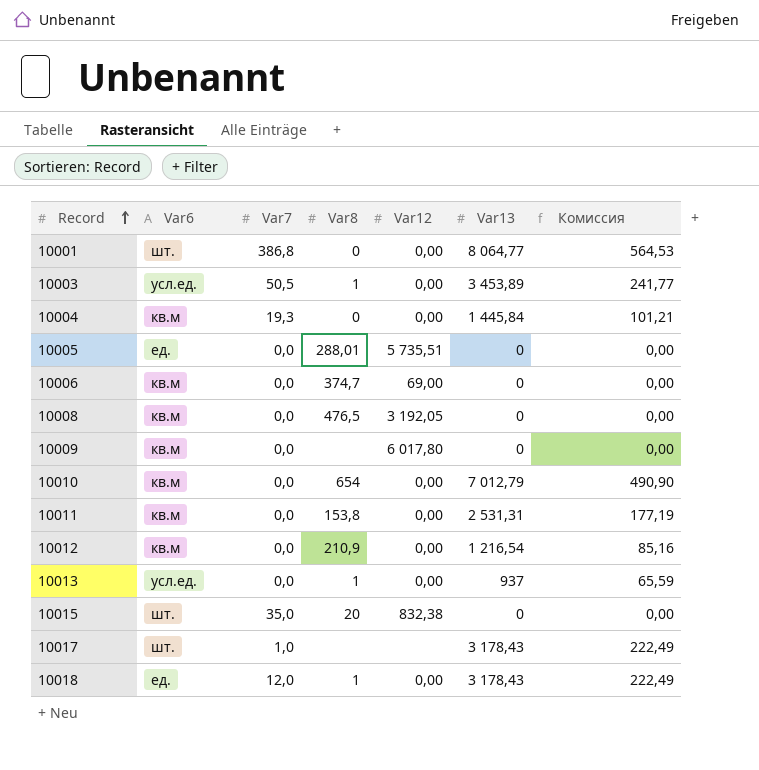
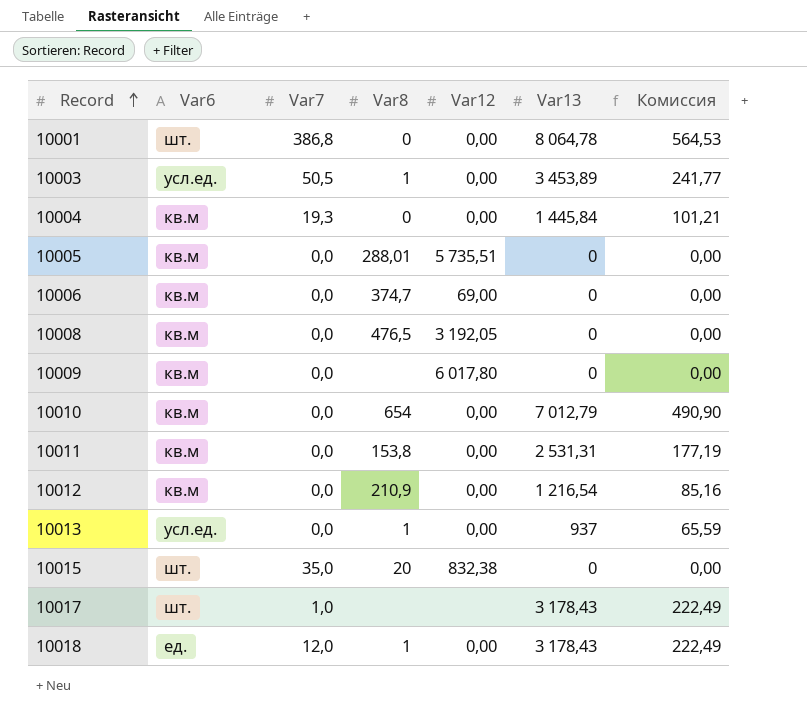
10001 | Var13: 8 064,77 -> 8 064,78
10005 | Var6: ед. -> кв.м

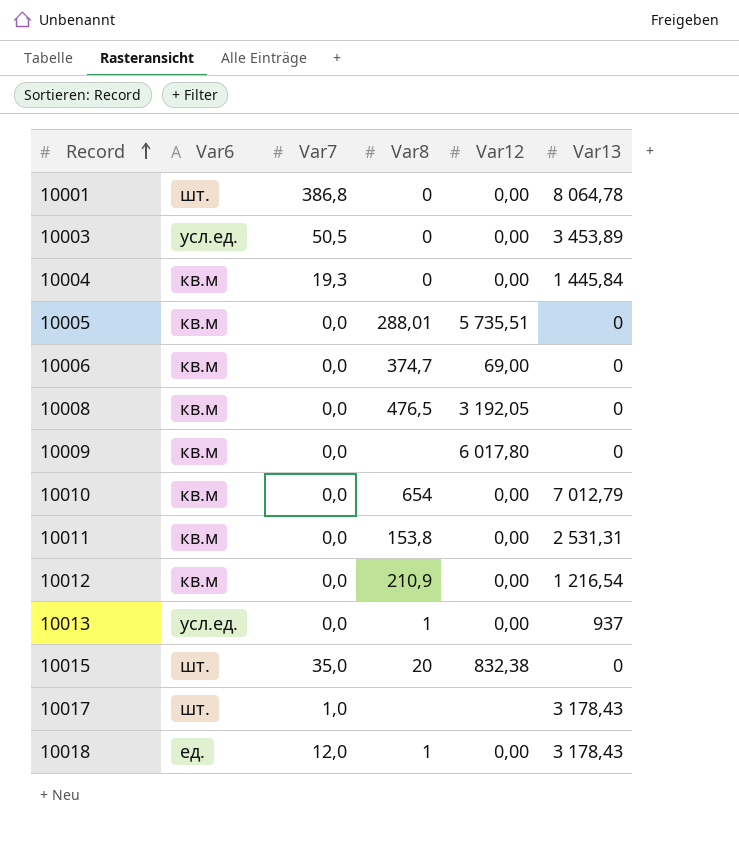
column Комиссия | formula: [Var13] * 0,07 -> none
10003 | Var8: 1 -> 0

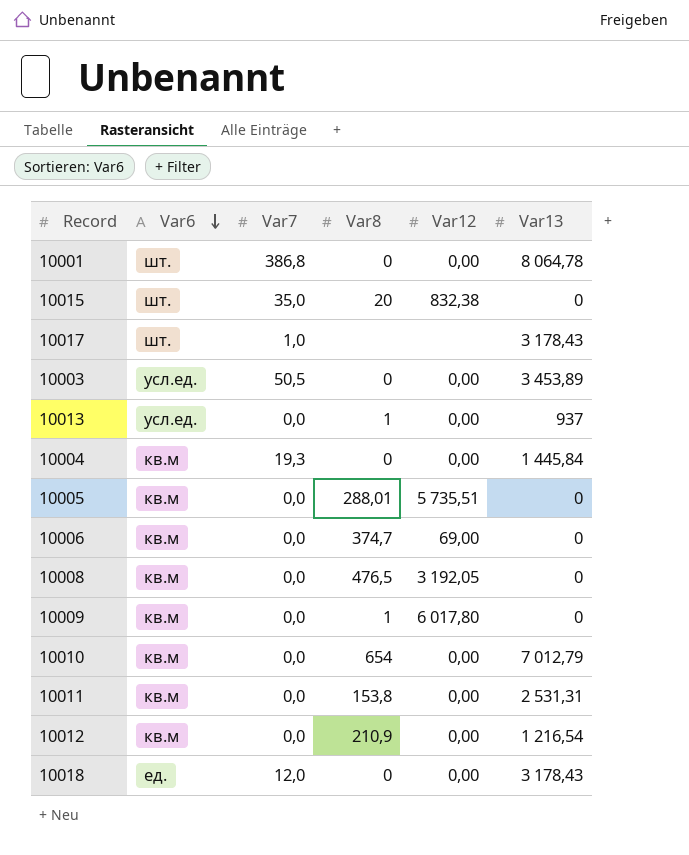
row order: Record ascending -> Var6 descending
10009 | Var8: none -> 1
10018 | Var8: 1 -> 0

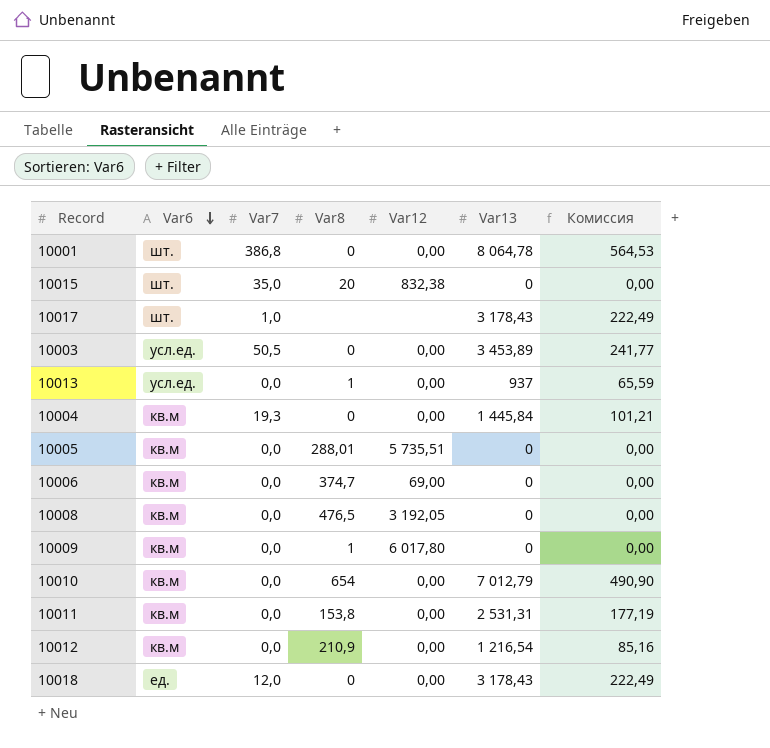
column Комиссия | formula: none -> [Var13] * 0,07

